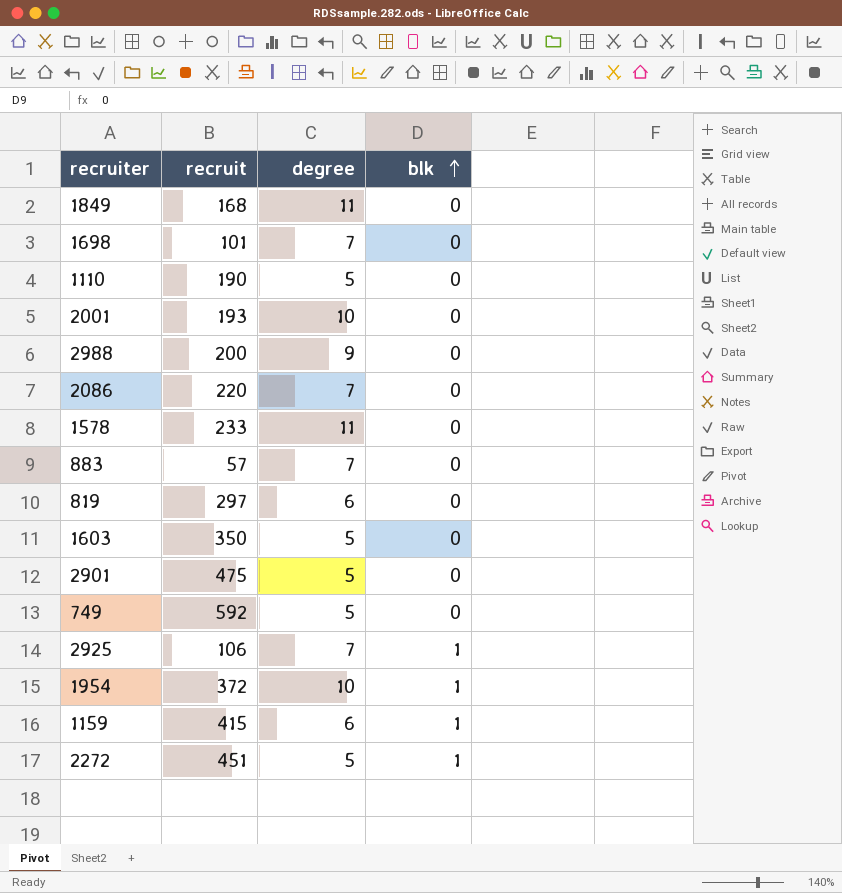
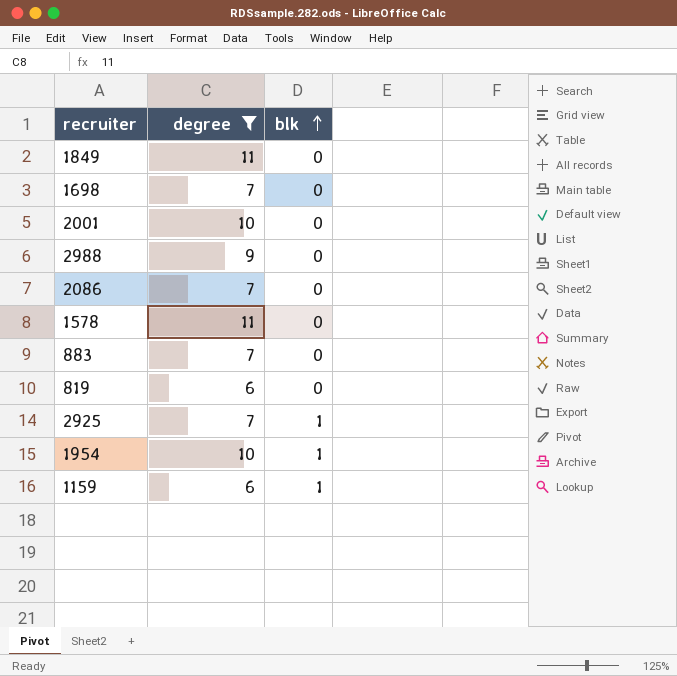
filter: none -> degree != 5
column recruit | position: 2 -> none

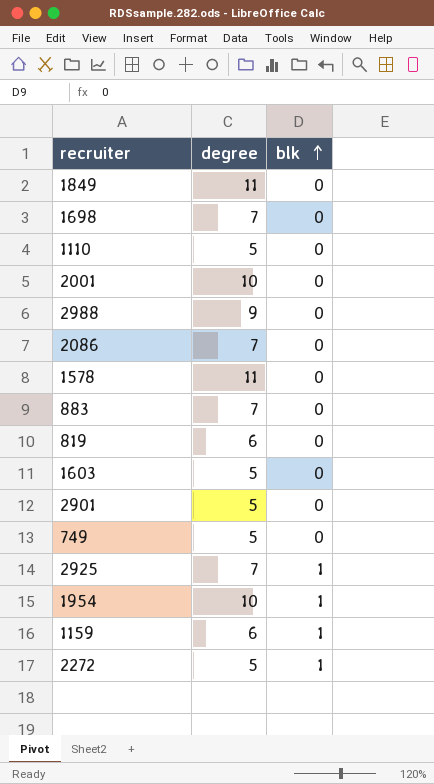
filter: degree != 5 -> none

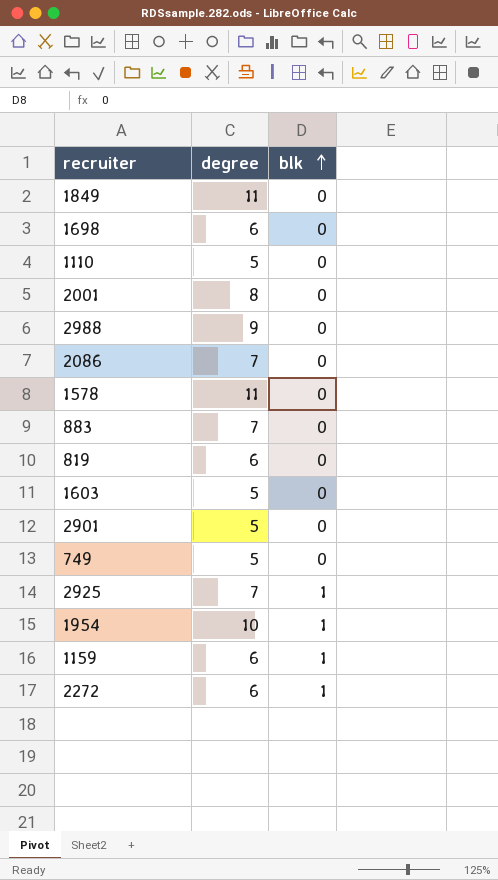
1698 | degree: 7 -> 6
2001 | degree: 10 -> 8
2272 | degree: 5 -> 6

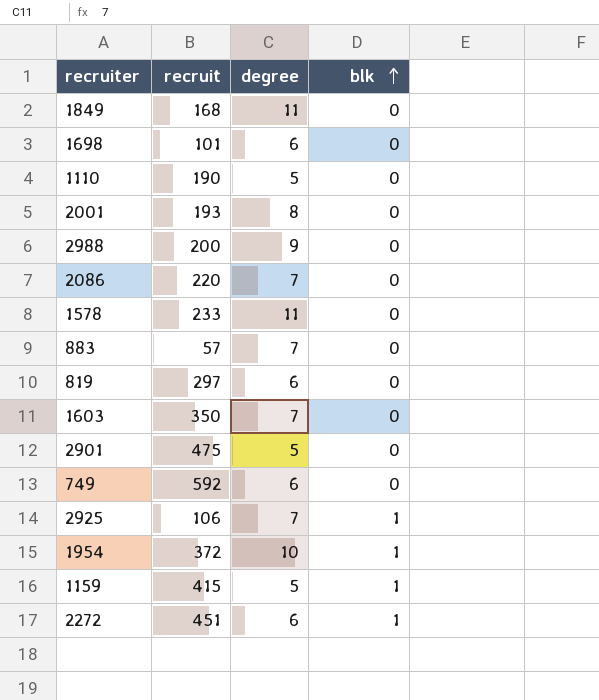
column recruit | position: none -> 2
1603 | degree: 5 -> 7
749 | degree: 5 -> 6
1159 | degree: 6 -> 5

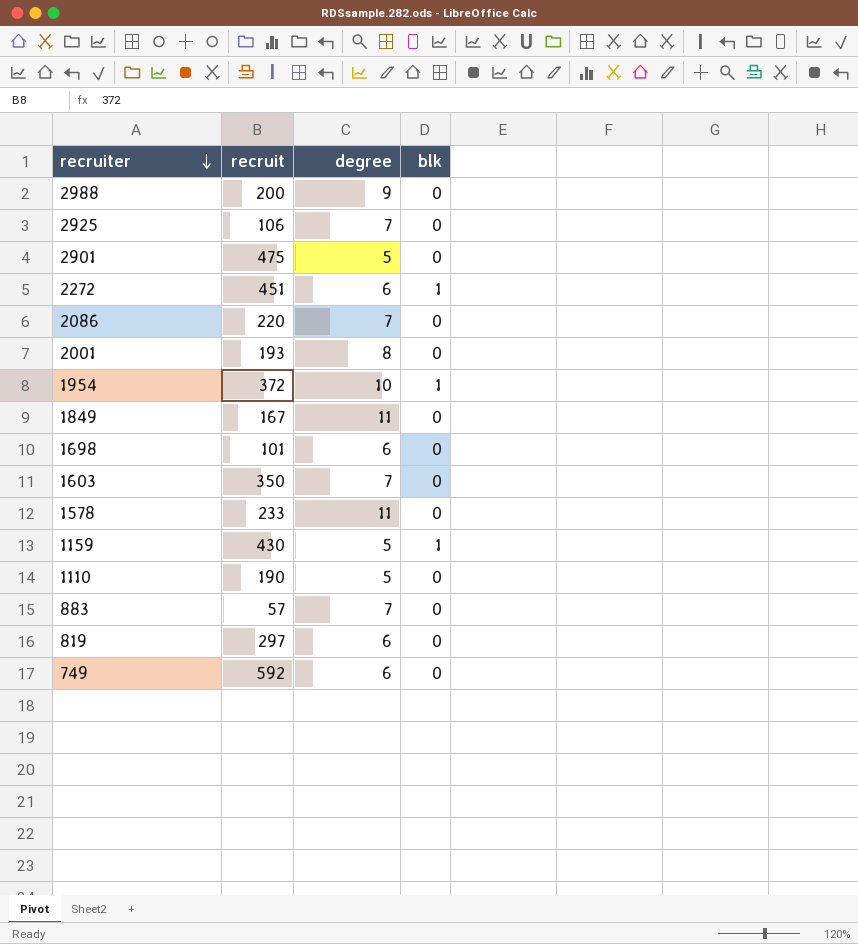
row order: blk ascending -> recruiter descending
2925 | blk: 1 -> 0
1849 | recruit: 168 -> 167
1159 | recruit: 415 -> 430

